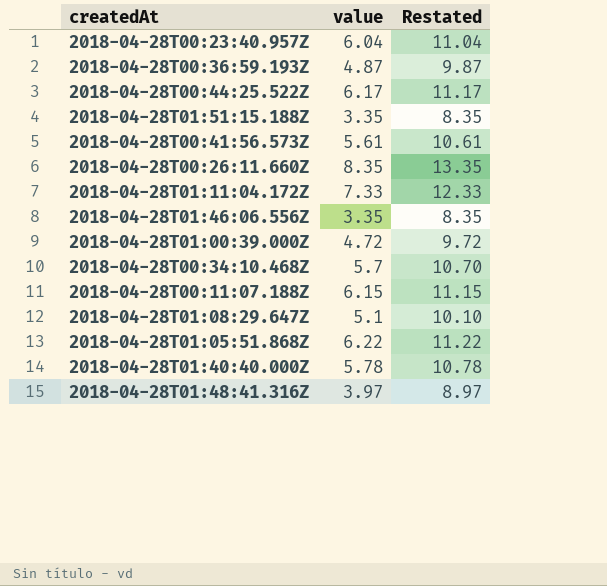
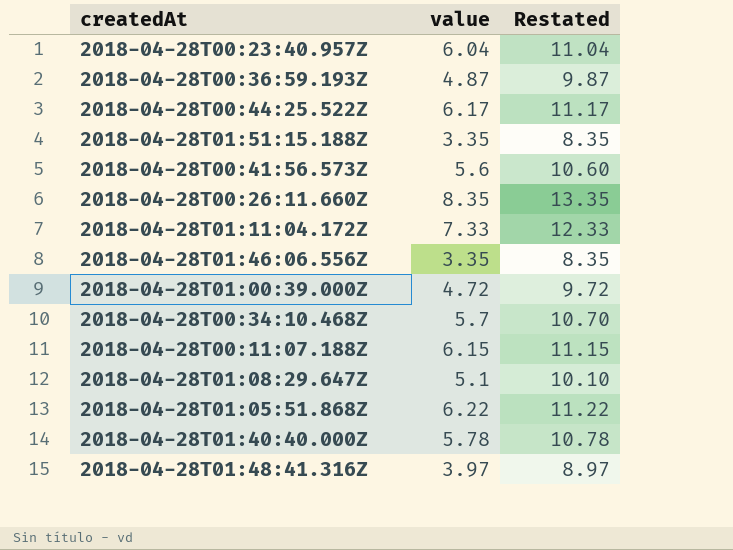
2018-04-28T00:41:56.573Z | value: 5.61 -> 5.6
2018-04-28T00:41:56.573Z | Restated: 10.61 -> 10.60

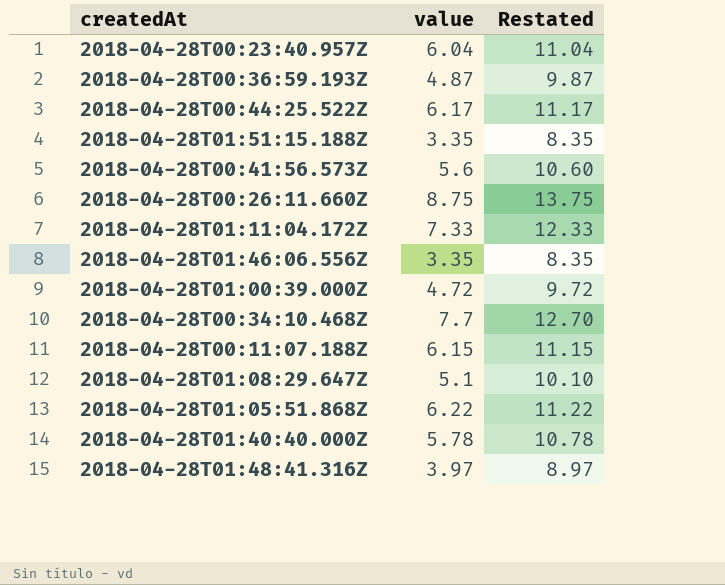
2018-04-28T00:26:11.660Z | value: 8.35 -> 8.75
2018-04-28T00:26:11.660Z | Restated: 13.35 -> 13.75
2018-04-28T00:34:10.468Z | value: 5.7 -> 7.7
2018-04-28T00:34:10.468Z | Restated: 10.70 -> 12.70

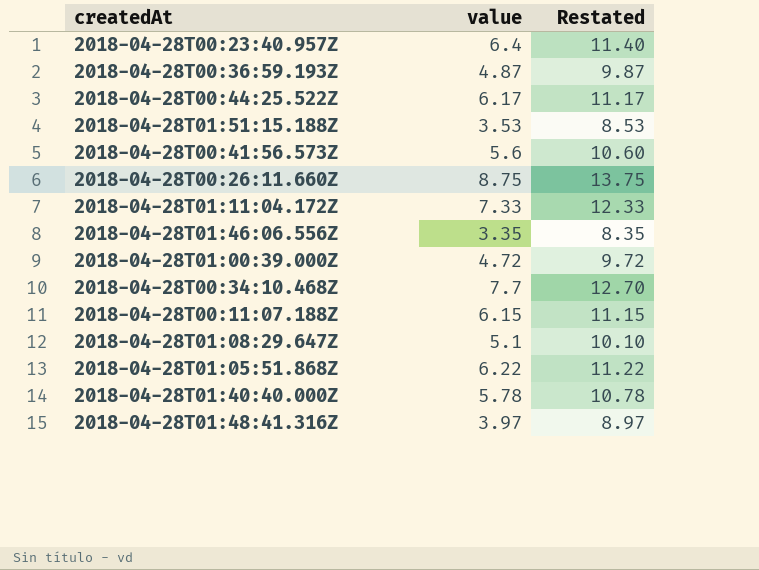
2018-04-28T00:23:40.957Z | value: 6.04 -> 6.4
2018-04-28T00:23:40.957Z | Restated: 11.04 -> 11.40
2018-04-28T01:51:15.188Z | value: 3.35 -> 3.53
2018-04-28T01:51:15.188Z | Restated: 8.35 -> 8.53

